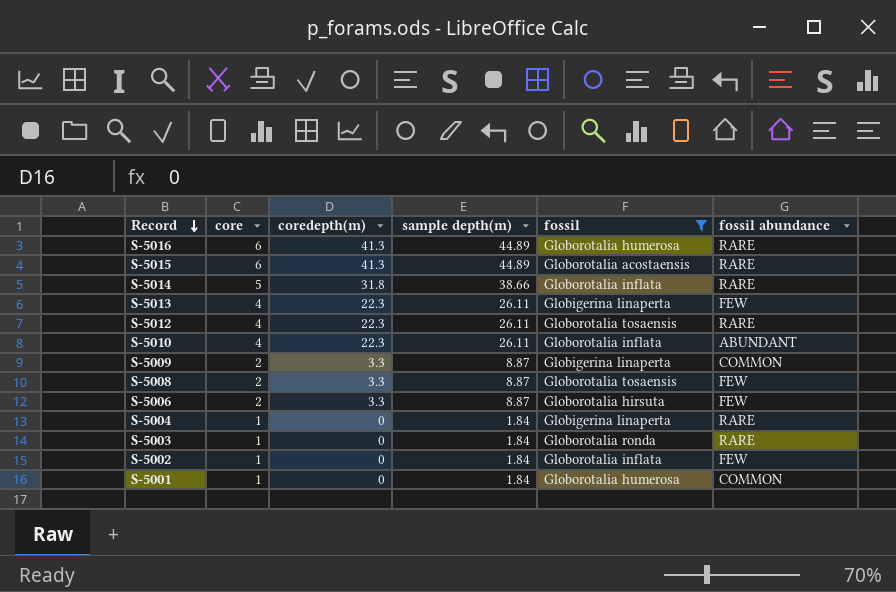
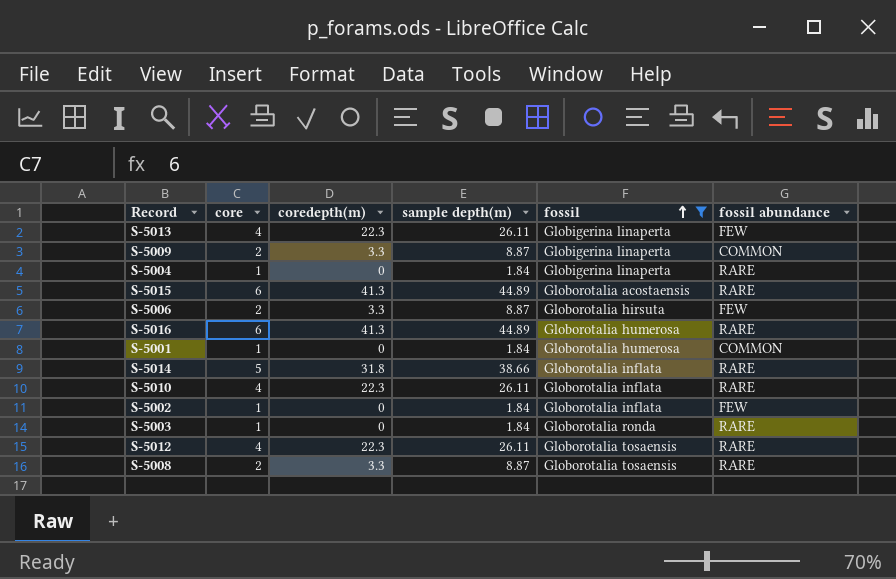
row order: Record descending -> fossil ascending
S-5010 | fossil abundance: ABUNDANT -> RARE
S-5008 | fossil abundance: FEW -> RARE

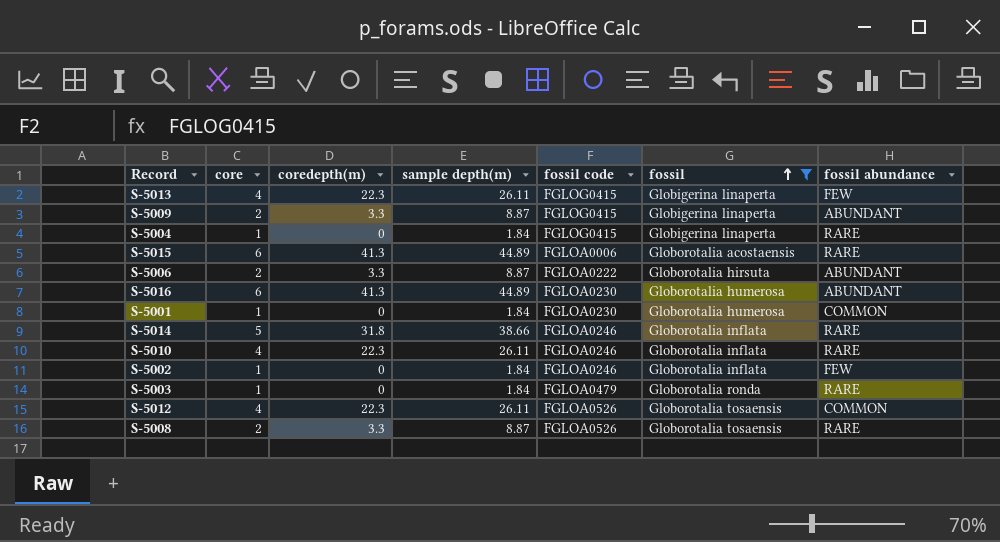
column fossil code | position: none -> 5
S-5009 | fossil abundance: COMMON -> ABUNDANT
S-5006 | fossil abundance: FEW -> ABUNDANT
S-5016 | fossil abundance: RARE -> ABUNDANT
S-5012 | fossil abundance: RARE -> COMMON

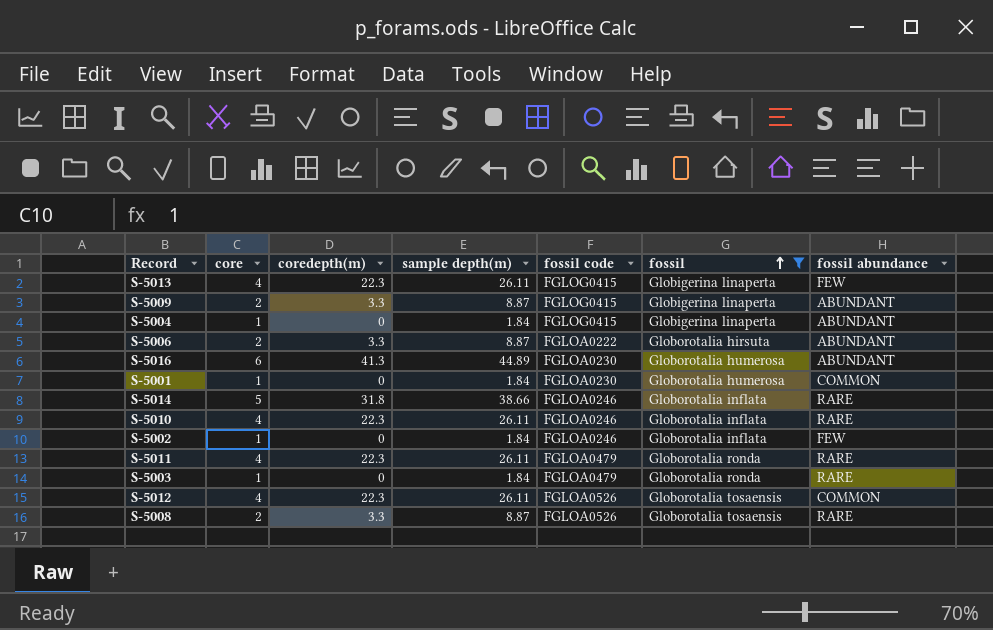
row S-5015: 6 | 41.3 | 44.89 | FGLOA0006 | Globorotalia acostaensis | RARE -> none
S-5004 | fossil abundance: RARE -> ABUNDANT
row S-5011: none -> 4 | 22.3 | 26.11 | FGLOA0479 | Globorotalia ronda | RARE

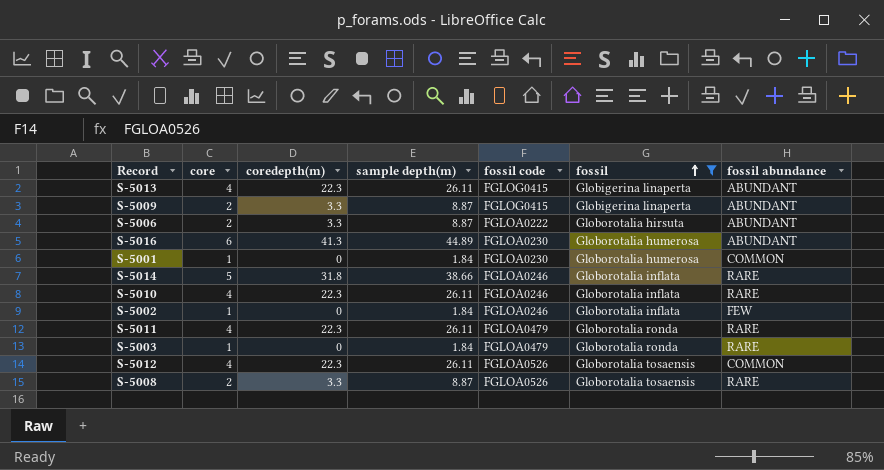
row S-5004: 1 | 0 | 1.84 | FGLOG0415 | Globigerina linaperta | ABUNDANT -> none
S-5013 | fossil abundance: FEW -> ABUNDANT

